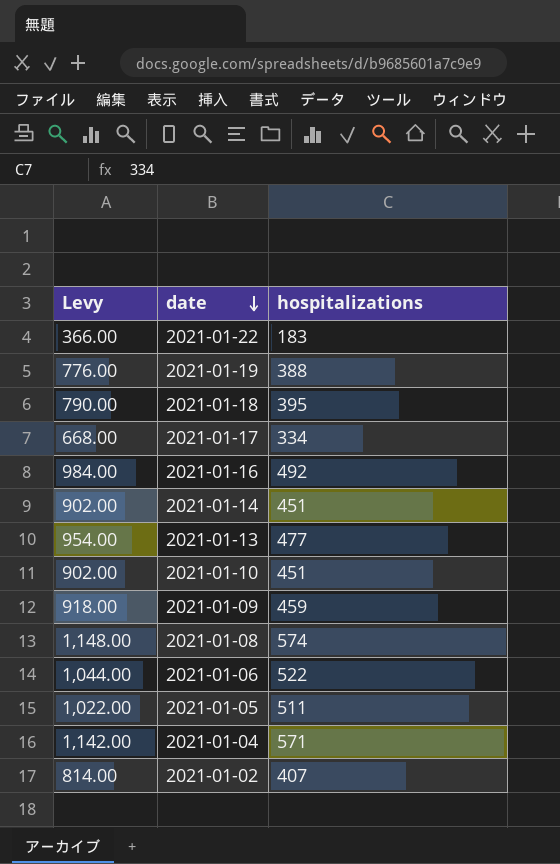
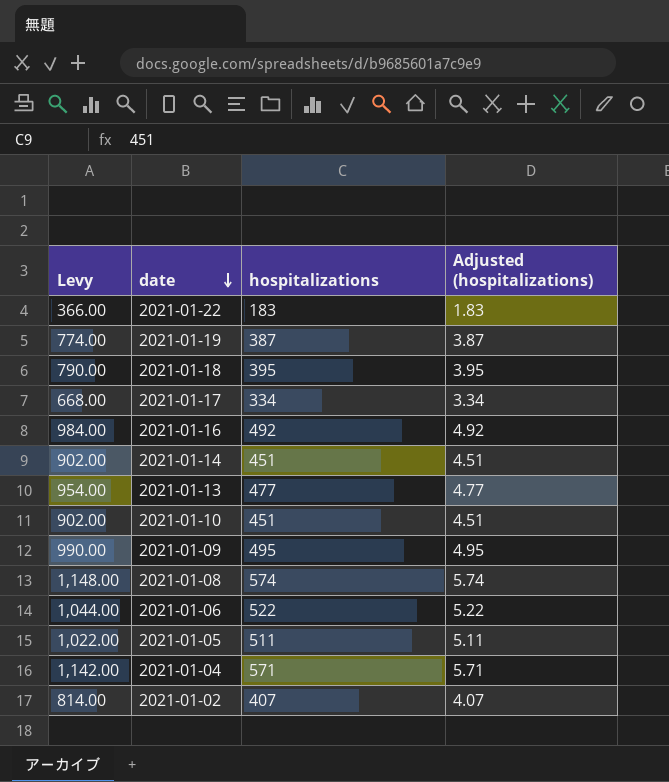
column Adjusted (hospitalizations) | formula: none -> [hospitalizations] * 0.01
2021-01-19 | Levy: 776.00 -> 774.00
2021-01-19 | hospitalizations: 388 -> 387
2021-01-09 | Levy: 918.00 -> 990.00
2021-01-09 | hospitalizations: 459 -> 495

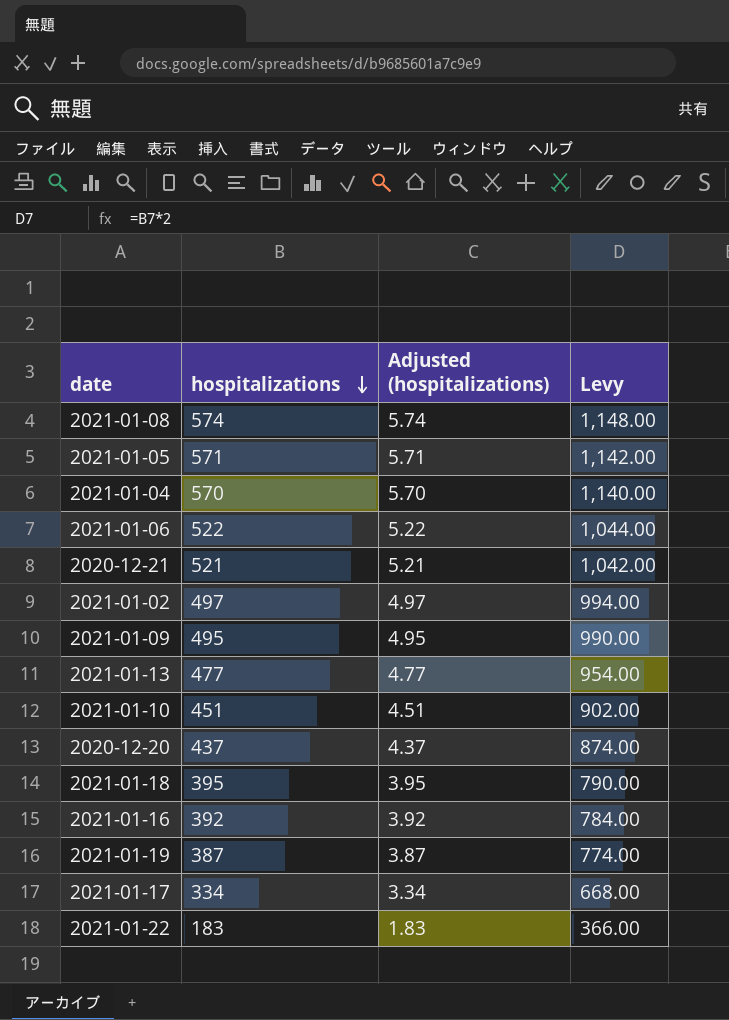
row order: date descending -> hospitalizations descending
column Levy | position: 1 -> 4
row 2021-01-14: 902.00 | 451 | 4.51 -> none
2021-01-05 | hospitalizations: 511 -> 571
2021-01-05 | Adjusted (hospitalizations): 5.11 -> 5.71
2021-01-05 | Levy: 1,022.00 -> 1,142.00
2021-01-04 | hospitalizations: 571 -> 570
2021-01-04 | Adjusted (hospitalizations): 5.71 -> 5.70
2021-01-04 | Levy: 1,142.00 -> 1,140.00
row 2020-12-21: none -> 521 | 5.21 | 1,042.00
2021-01-02 | hospitalizations: 407 -> 497
2021-01-02 | Adjusted (hospitalizations): 4.07 -> 4.97
2021-01-02 | Levy: 814.00 -> 994.00
row 2020-12-20: none -> 437 | 4.37 | 874.00
2021-01-16 | hospitalizations: 492 -> 392
2021-01-16 | Adjusted (hospitalizations): 4.92 -> 3.92
2021-01-16 | Levy: 984.00 -> 784.00

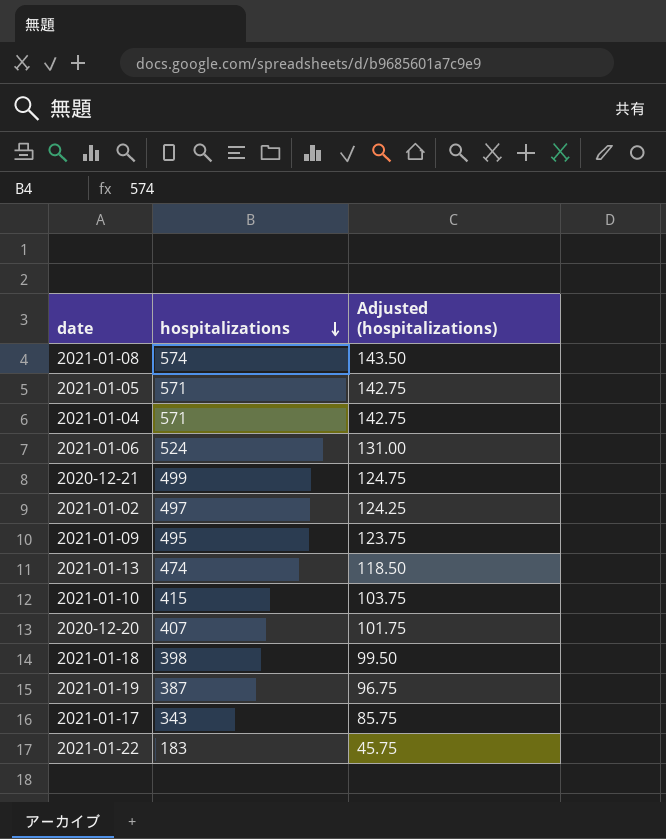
column Levy | formula: [hospitalizations] * 2 -> none
column Adjusted (hospitalizations) | formula: [hospitalizations] * 0.01 -> [hospitalizations] * 0.25
row 2021-01-16: 392 | 3.92 | 784.00 -> none
2021-01-04 | hospitalizations: 570 -> 571
2021-01-06 | hospitalizations: 522 -> 524
2020-12-21 | hospitalizations: 521 -> 499
2021-01-13 | hospitalizations: 477 -> 474
2021-01-10 | hospitalizations: 451 -> 415
2020-12-20 | hospitalizations: 437 -> 407
2021-01-18 | hospitalizations: 395 -> 398
2021-01-17 | hospitalizations: 334 -> 343

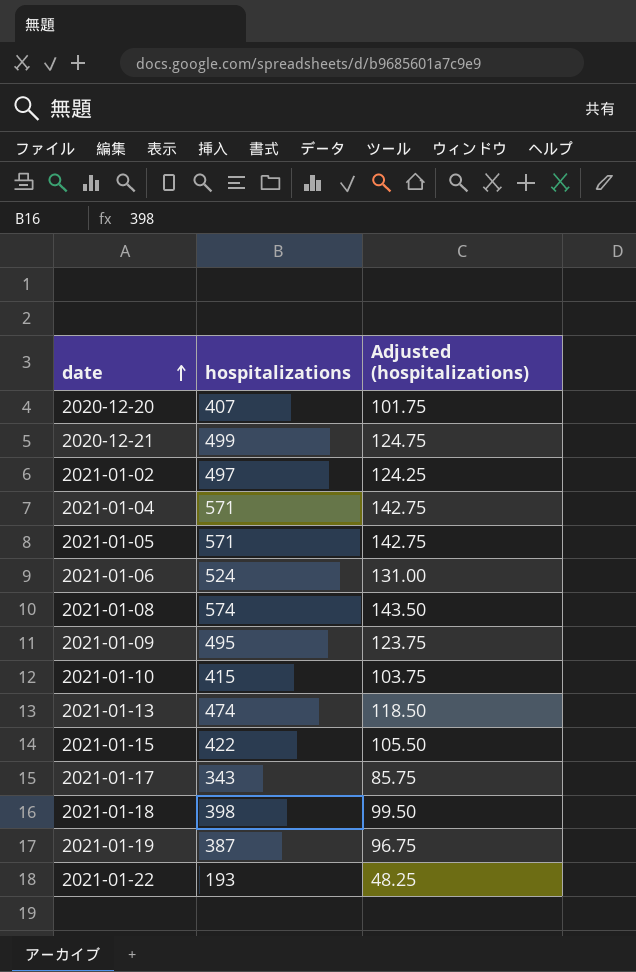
row order: hospitalizations descending -> date ascending
row 2021-01-15: none -> 422 | 105.50
2021-01-22 | hospitalizations: 183 -> 193
2021-01-22 | Adjusted (hospitalizations): 45.75 -> 48.25

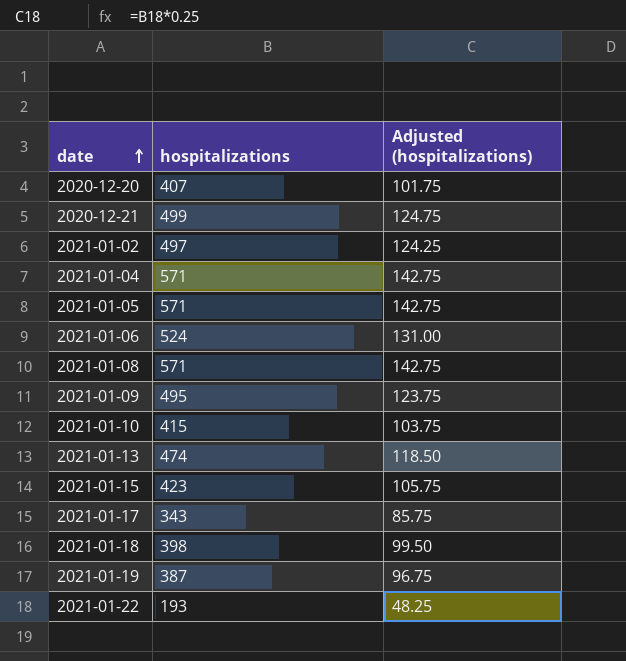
2021-01-08 | hospitalizations: 574 -> 571
2021-01-08 | Adjusted (hospitalizations): 143.50 -> 142.75
2021-01-15 | hospitalizations: 422 -> 423
2021-01-15 | Adjusted (hospitalizations): 105.50 -> 105.75

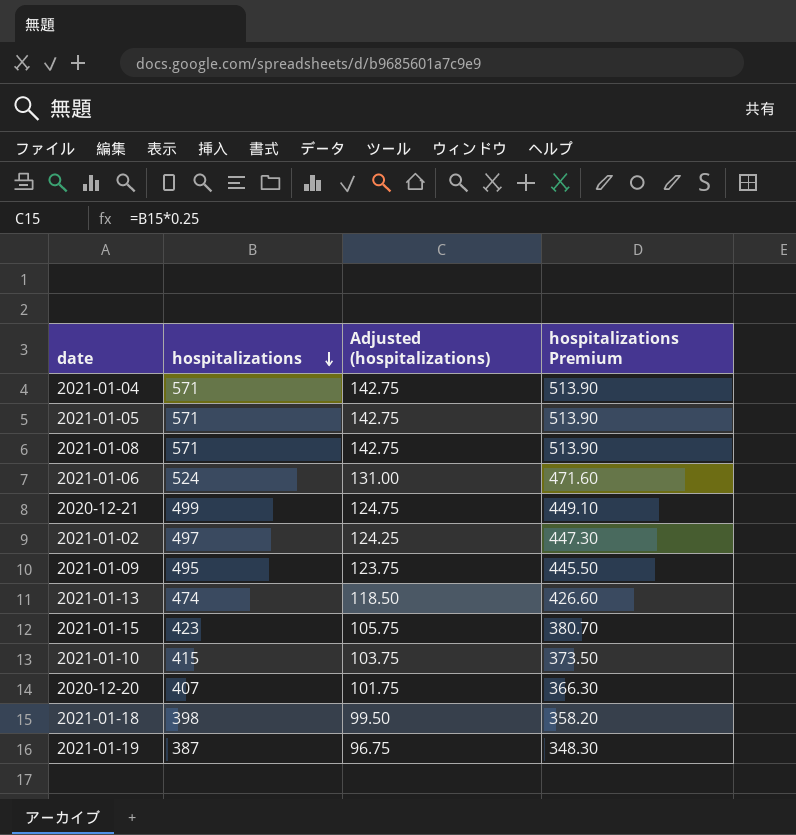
row order: date ascending -> hospitalizations descending
column hospitalizations Premium | formula: none -> [hospitalizations] * 0.9
row 2021-01-17: 343 | 85.75 -> none
row 2021-01-22: 193 | 48.25 -> none

